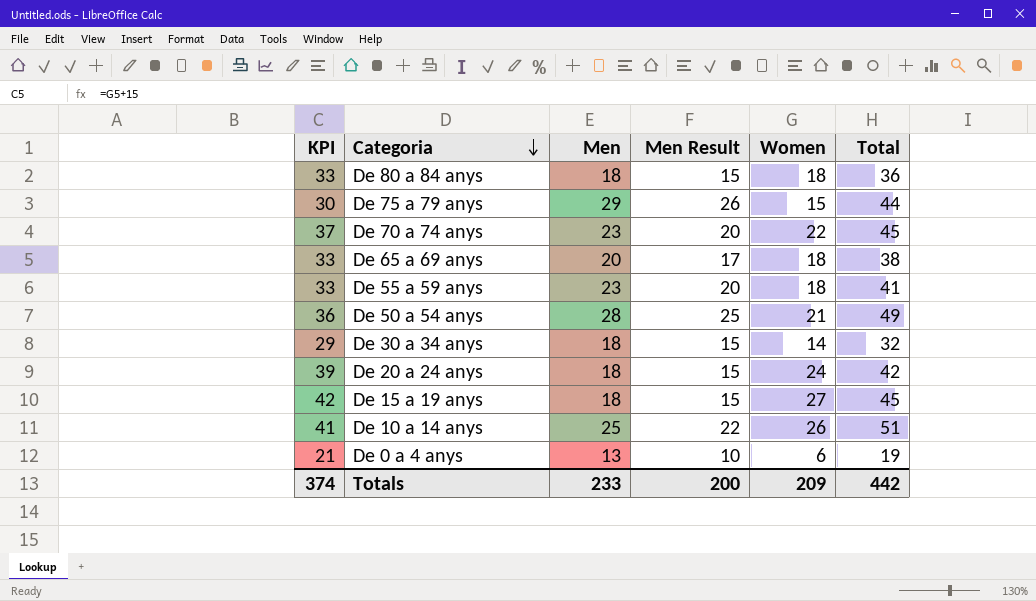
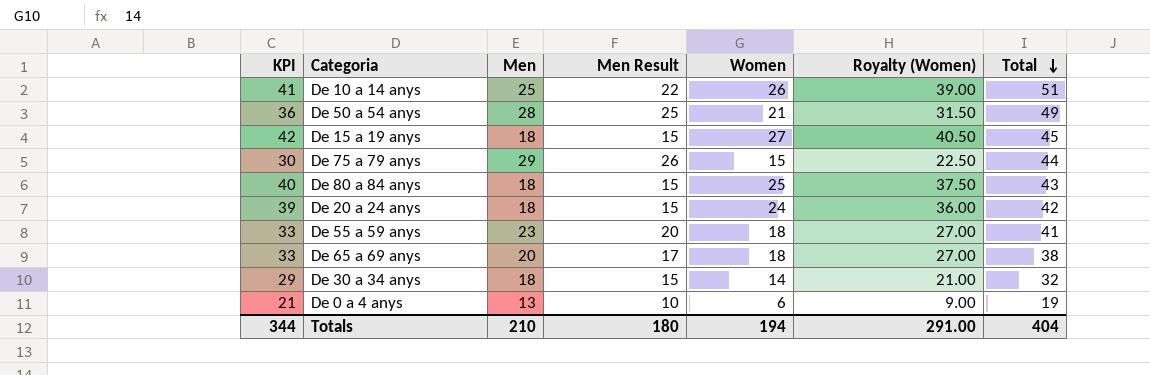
row order: Categoria descending -> Total descending
column Royalty (Women) | formula: none -> [Women] * 1.5
row De 70 a 74 anys: 37 | 23 | 20 | 22 | 45 -> none
De 80 a 84 anys | KPI: 33 -> 40
De 80 a 84 anys | Women: 18 -> 25
De 80 a 84 anys | Total: 36 -> 43
Totals | KPI: 374 -> 344
Totals | Men: 233 -> 210
Totals | Men Result: 200 -> 180
Totals | Women: 209 -> 194
Totals | Total: 442 -> 404

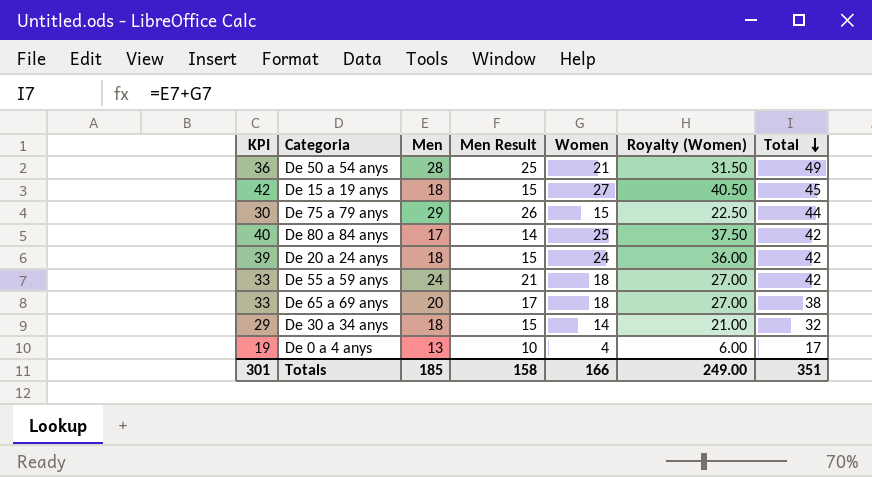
row De 10 a 14 anys: 41 | 25 | 22 | 26 | 39.00 | 51 -> none
De 80 a 84 anys | Men: 18 -> 17
De 80 a 84 anys | Men Result: 15 -> 14
De 80 a 84 anys | Total: 43 -> 42
De 55 a 59 anys | Men: 23 -> 24
De 55 a 59 anys | Men Result: 20 -> 21
De 55 a 59 anys | Total: 41 -> 42
De 0 a 4 anys | KPI: 21 -> 19
De 0 a 4 anys | Women: 6 -> 4
De 0 a 4 anys | Royalty (Women): 9.00 -> 6.00
De 0 a 4 anys | Total: 19 -> 17
Totals | KPI: 344 -> 301
Totals | Men: 210 -> 185
Totals | Men Result: 180 -> 158
Totals | Women: 194 -> 166
Totals | Royalty (Women): 291.00 -> 249.00
Totals | Total: 404 -> 351

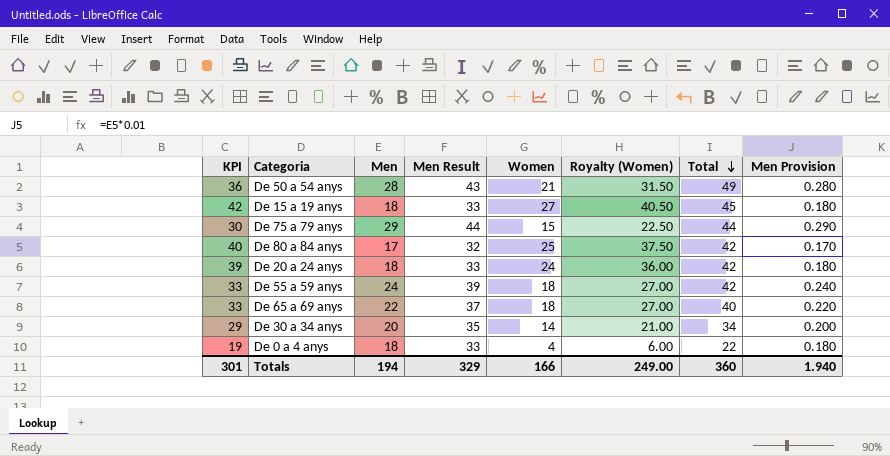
column Men Result | formula: [Men] - 3 -> [Men] + 15
column Men Provision | formula: none -> [Men] * 0.01
De 65 a 69 anys | Men: 20 -> 22
De 65 a 69 anys | Total: 38 -> 40
De 30 a 34 anys | Men: 18 -> 20
De 30 a 34 anys | Total: 32 -> 34
De 0 a 4 anys | Men: 13 -> 18
De 0 a 4 anys | Total: 17 -> 22
Totals | Men: 185 -> 194
Totals | Men Result: 158 -> 329
Totals | Total: 351 -> 360

